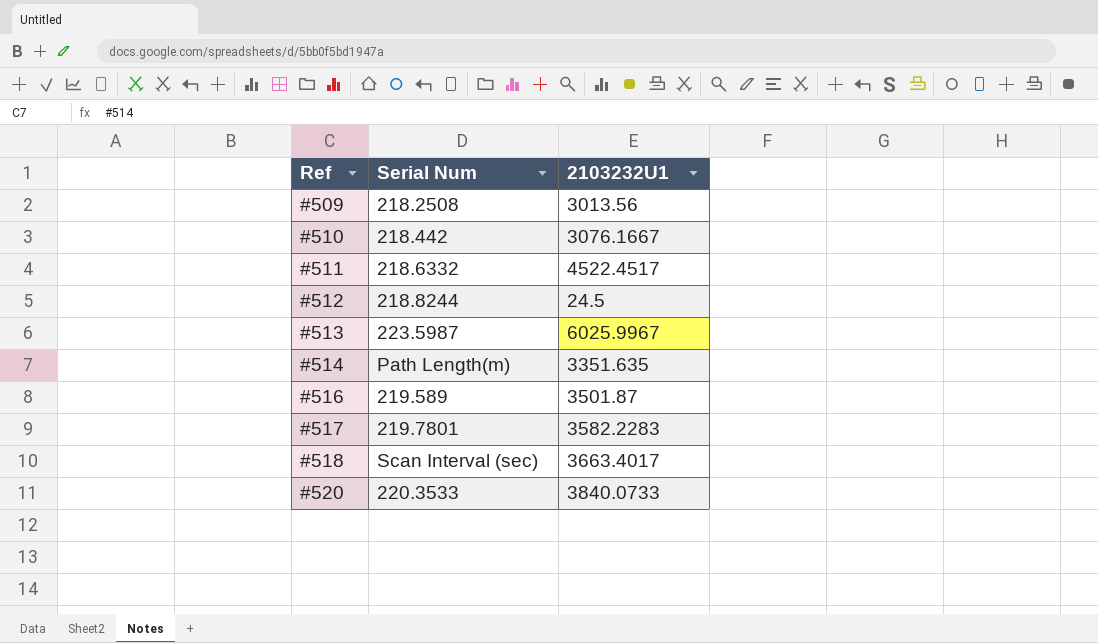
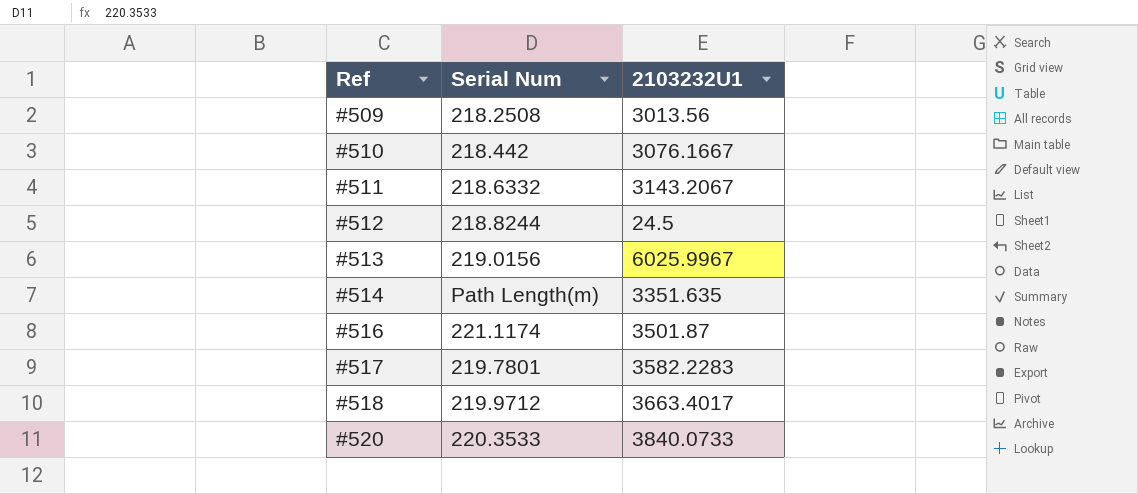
#511 | 2103232U1: 4522.4517 -> 3143.2067
#513 | Serial Num: 223.5987 -> 219.0156
#516 | Serial Num: 219.589 -> 221.1174
#518 | Serial Num: Scan Interval (sec) -> 219.9712

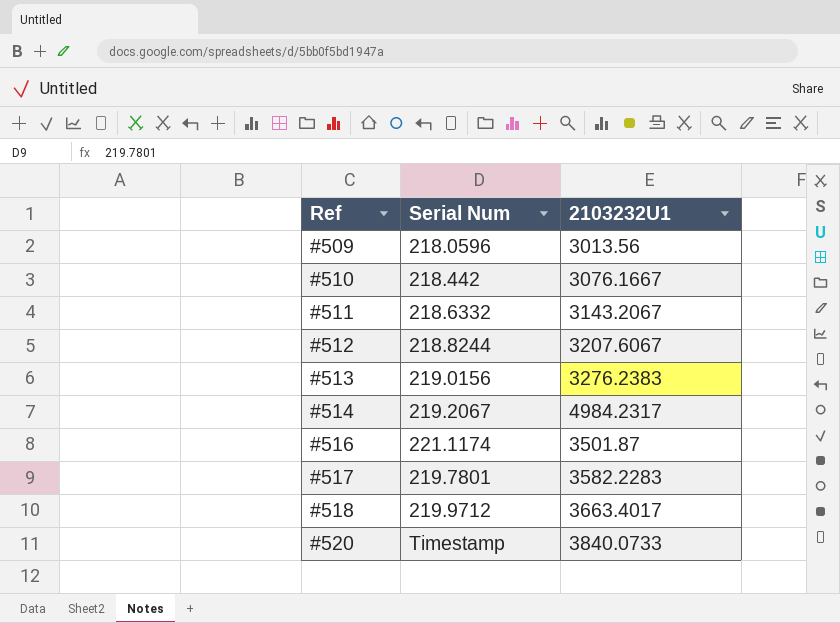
#509 | Serial Num: 218.2508 -> 218.0596
#512 | 2103232U1: 24.5 -> 3207.6067
#513 | 2103232U1: 6025.9967 -> 3276.2383
#514 | Serial Num: Path Length(m) -> 219.2067
#514 | 2103232U1: 3351.635 -> 4984.2317
#520 | Serial Num: 220.3533 -> Timestamp

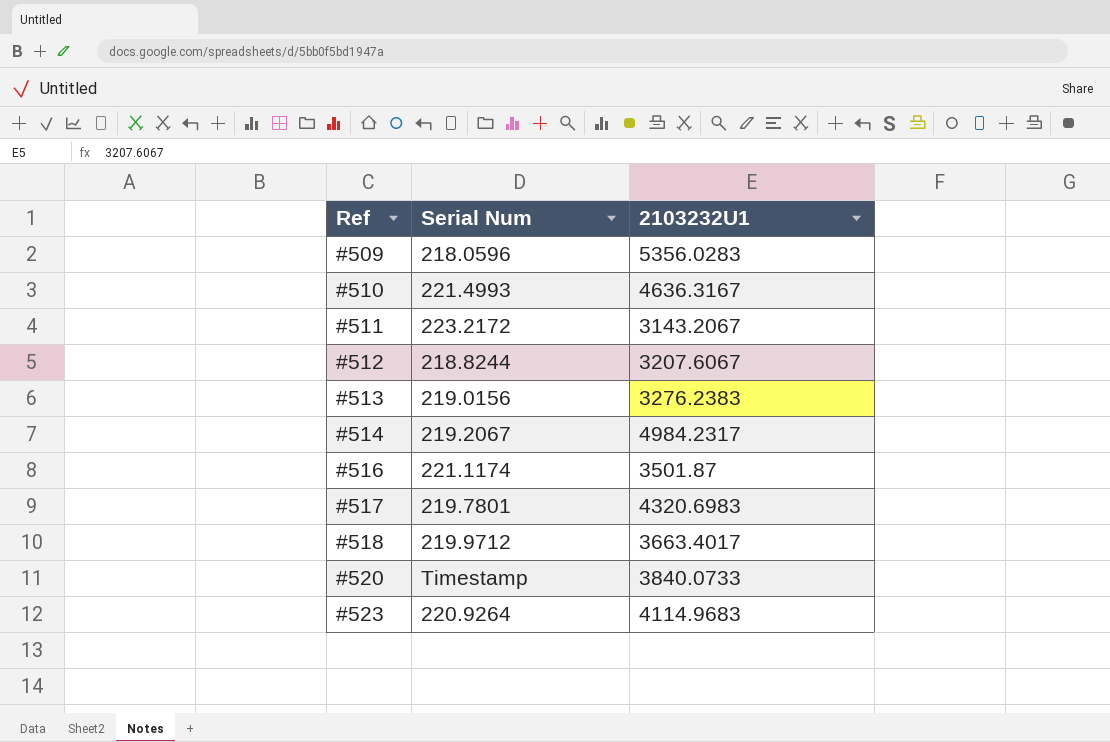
#509 | 2103232U1: 3013.56 -> 5356.0283
#510 | Serial Num: 218.442 -> 221.4993
#510 | 2103232U1: 3076.1667 -> 4636.3167
#511 | Serial Num: 218.6332 -> 223.2172
#517 | 2103232U1: 3582.2283 -> 4320.6983
row #523: none -> 220.9264 | 4114.9683

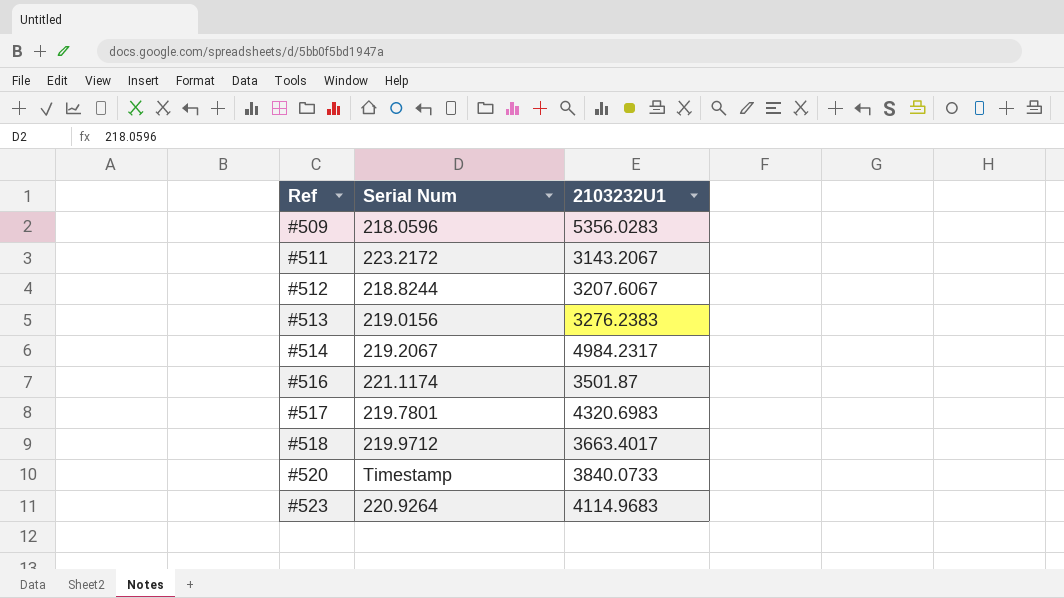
row #510: 221.4993 | 4636.3167 -> none

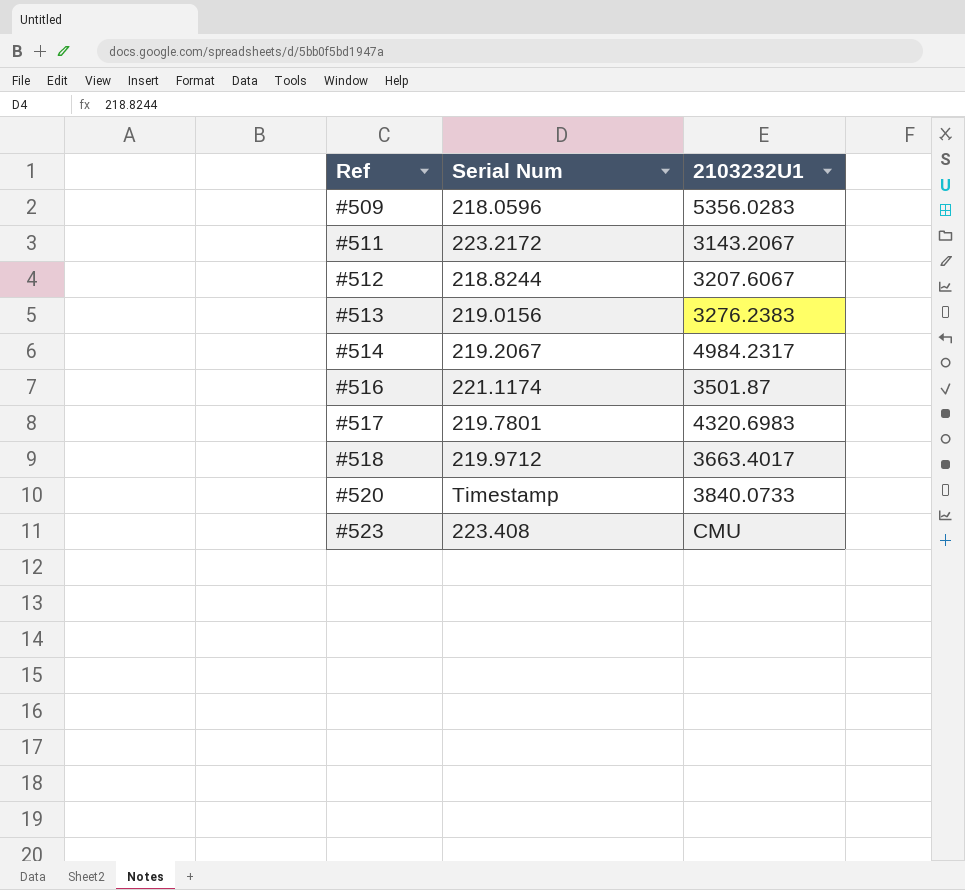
#523 | Serial Num: 220.9264 -> 223.408
#523 | 2103232U1: 4114.9683 -> CMU

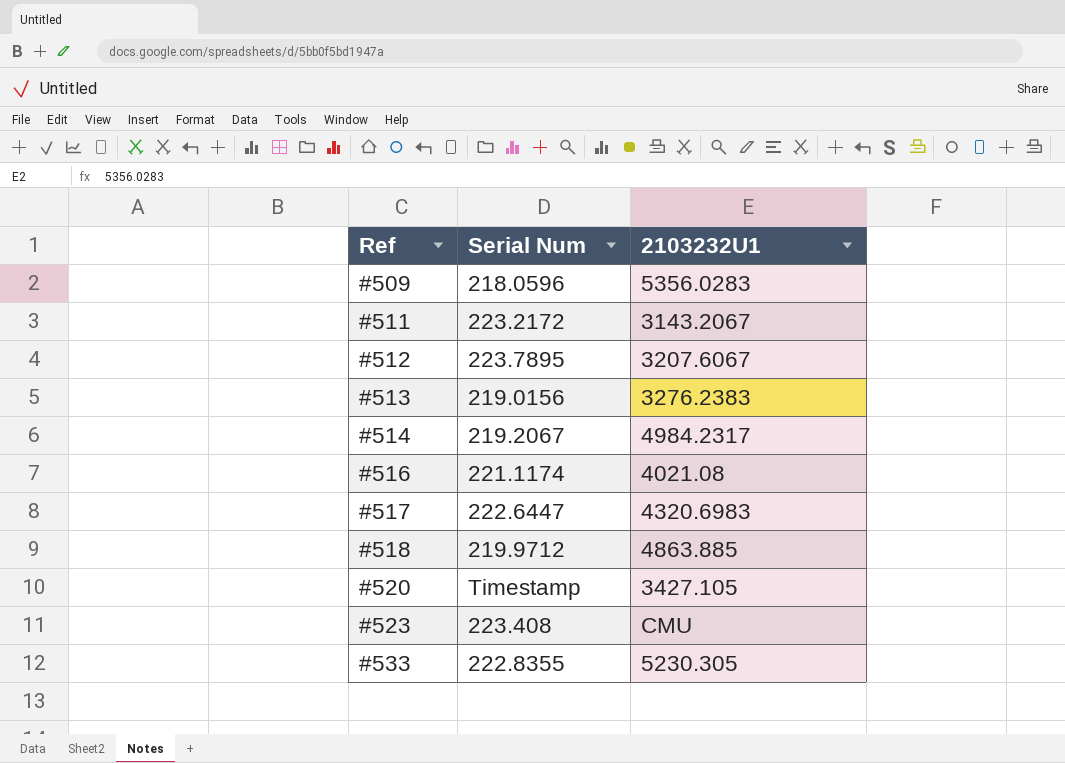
#512 | Serial Num: 218.8244 -> 223.7895
#516 | 2103232U1: 3501.87 -> 4021.08
#517 | Serial Num: 219.7801 -> 222.6447
#518 | 2103232U1: 3663.4017 -> 4863.885
#520 | 2103232U1: 3840.0733 -> 3427.105
row #533: none -> 222.8355 | 5230.305

